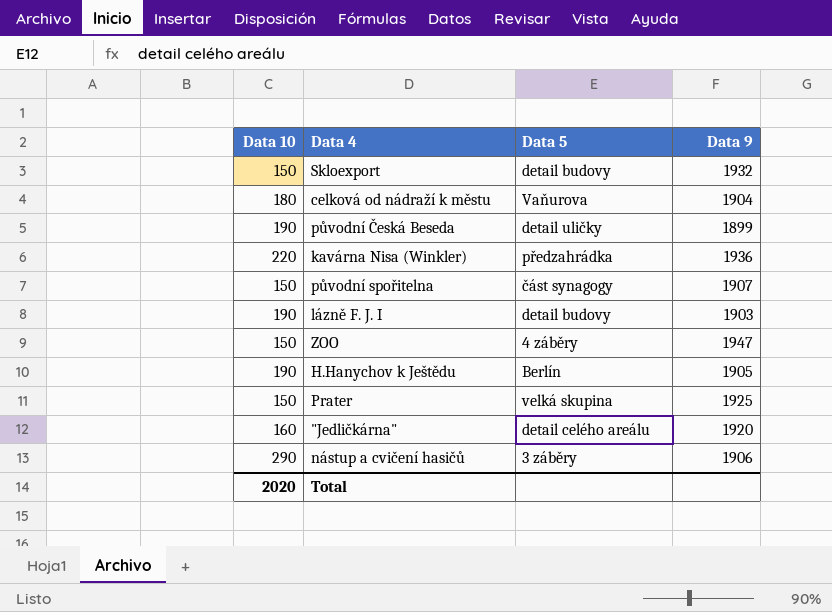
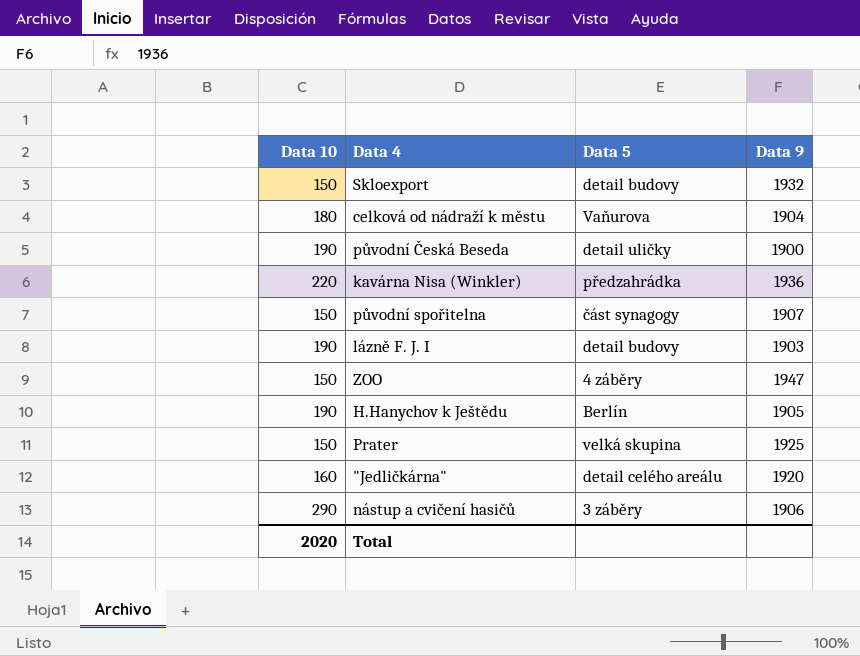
původní Česká Beseda | Data 9: 1899 -> 1900

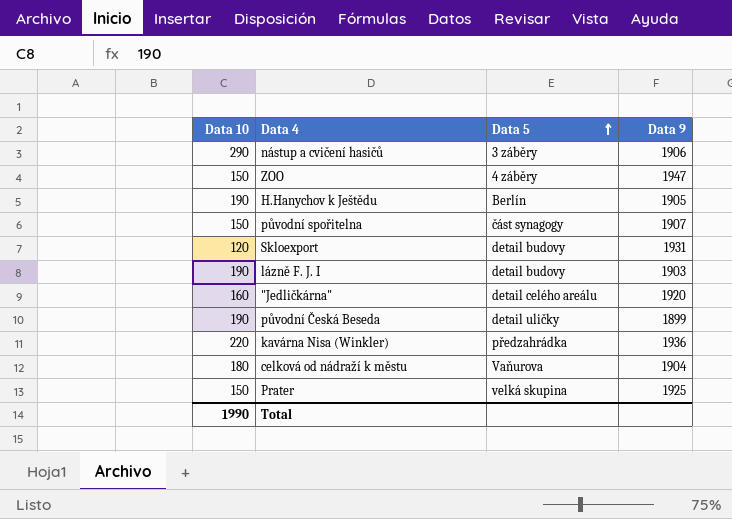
row order: none -> Data 5 ascending
Skloexport | Data 10: 150 -> 120
Skloexport | Data 9: 1932 -> 1931
původní Česká Beseda | Data 9: 1900 -> 1899
Total | Data 10: 2020 -> 1990

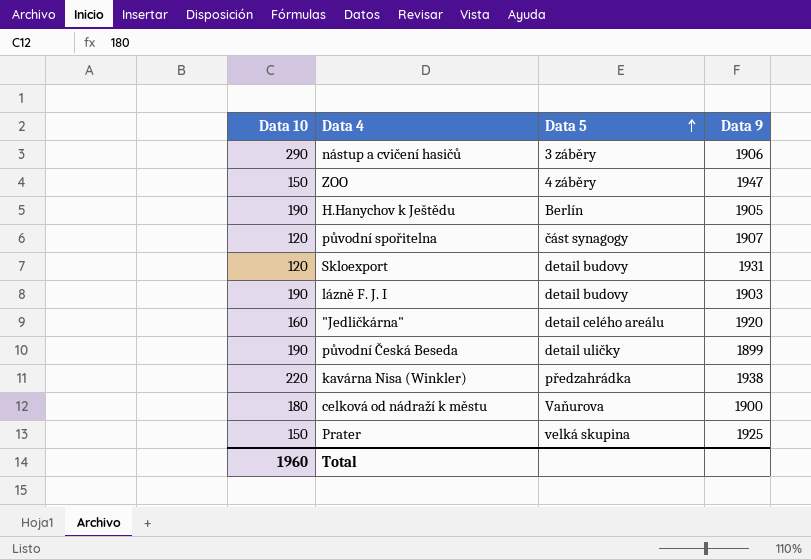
původní spořitelna | Data 10: 150 -> 120
kavárna Nisa (Winkler) | Data 9: 1936 -> 1938
celková od nádraží k městu | Data 9: 1904 -> 1900
Total | Data 10: 1990 -> 1960

